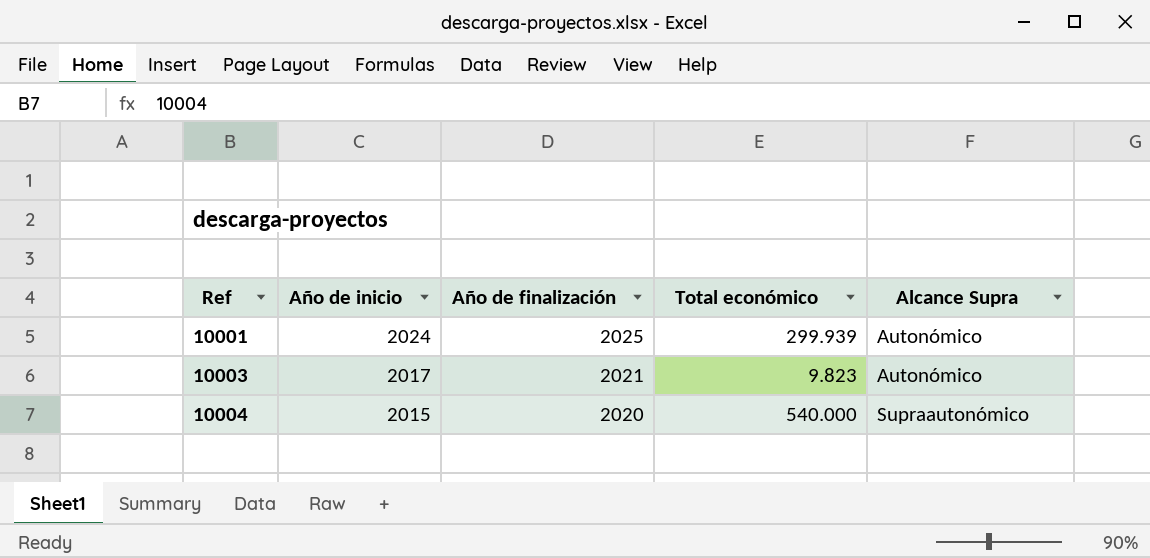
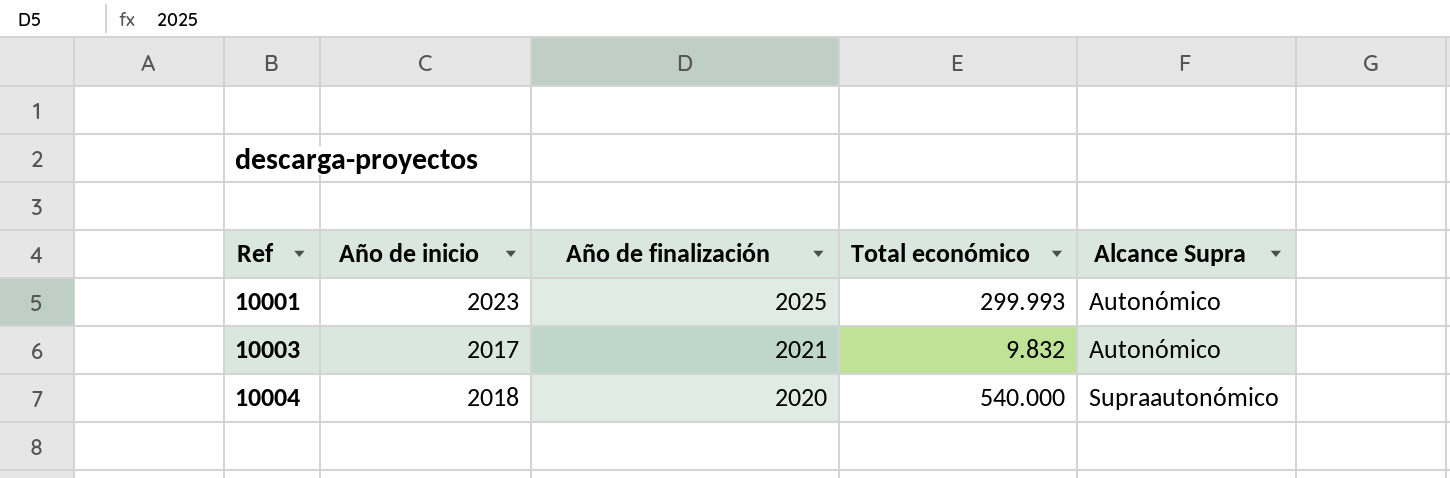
10001 | Año de inicio: 2024 -> 2023
10001 | Total económico: 299.939 -> 299.993
10003 | Total económico: 9.823 -> 9.832
10004 | Año de inicio: 2015 -> 2018

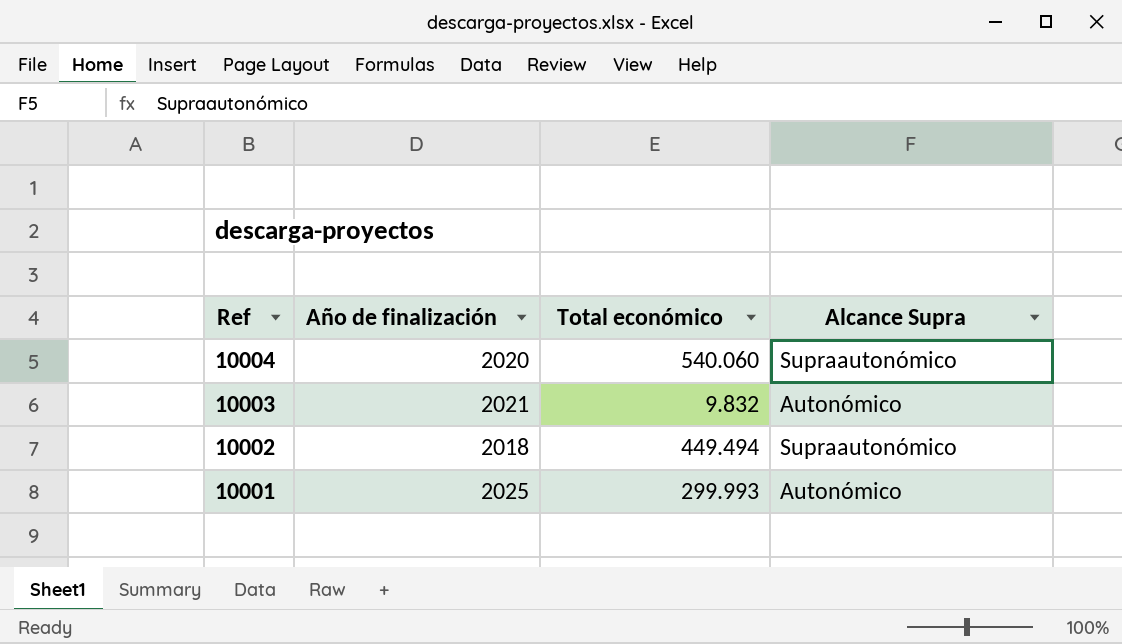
row order: Ref ascending -> Ref descending
column Año de inicio | position: 2 -> none
10004 | Total económico: 540.000 -> 540.060
row 10002: none -> 2018 | 449.494 | Supraautonómico

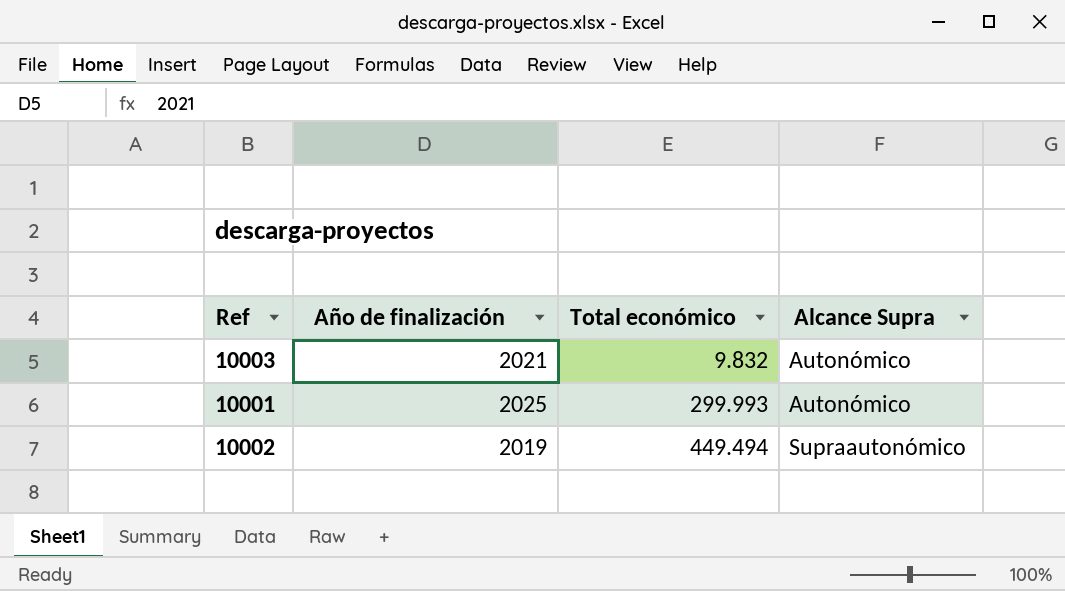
row order: Ref descending -> Total económico ascending
row 10004: 2020 | 540.060 | Supraautonómico -> none
10002 | Año de finalización: 2018 -> 2019

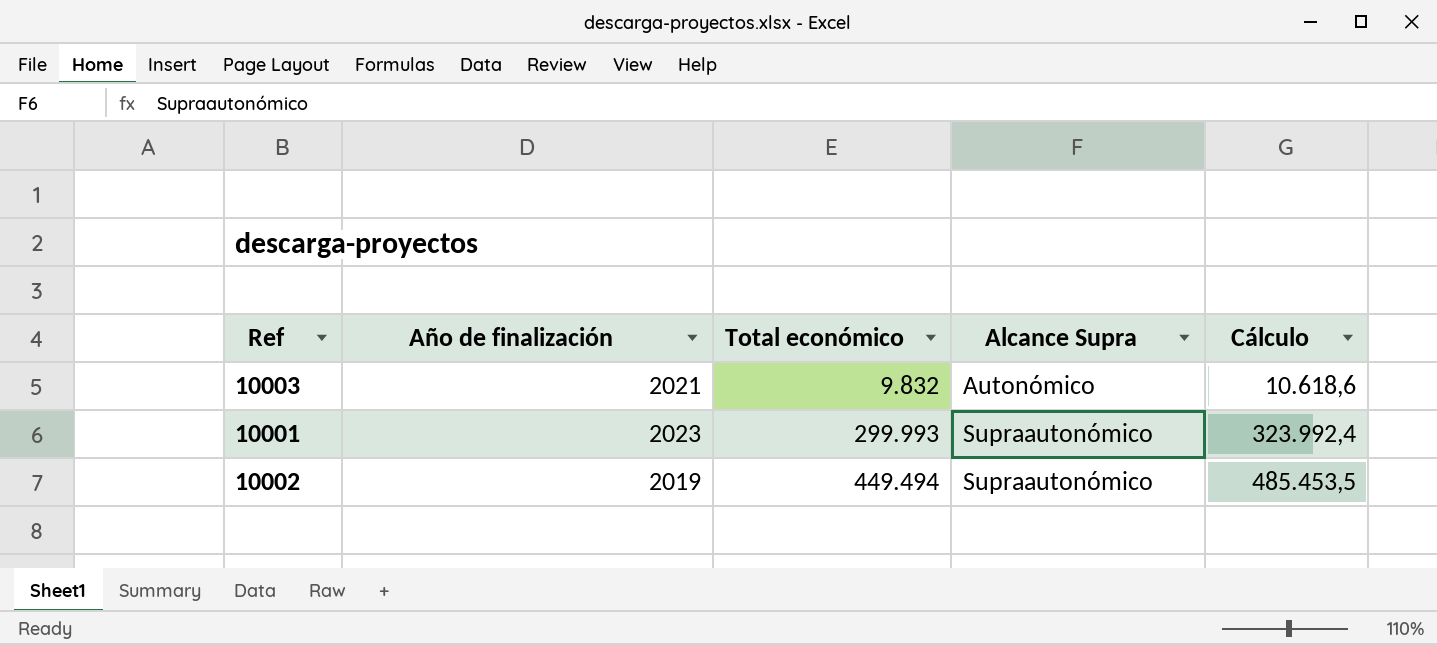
column Cálculo | formula: none -> [Total económico] * 1,08
10001 | Año de finalización: 2025 -> 2023
10001 | Alcance Supra: Autonómico -> Supraautonómico

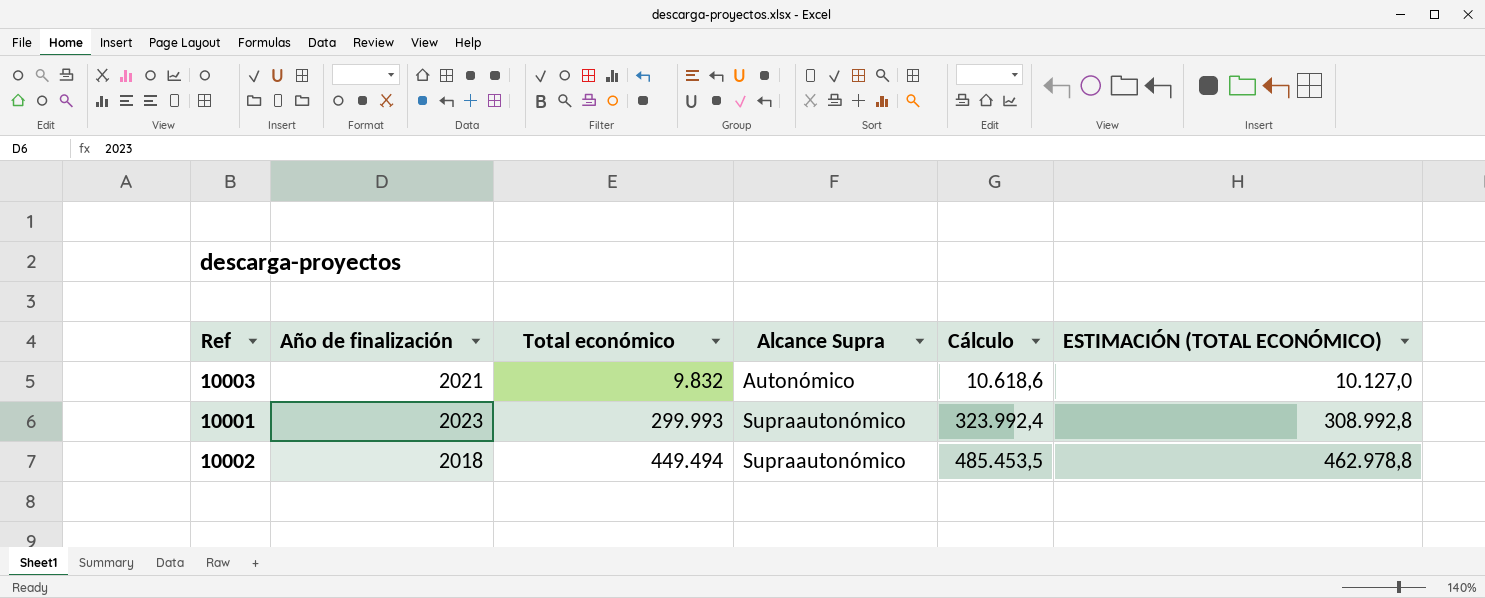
column ESTIMACIÓN (TOTAL ECONÓMICO) | formula: none -> [Total económico] * 1,03
10002 | Año de finalización: 2019 -> 2018

